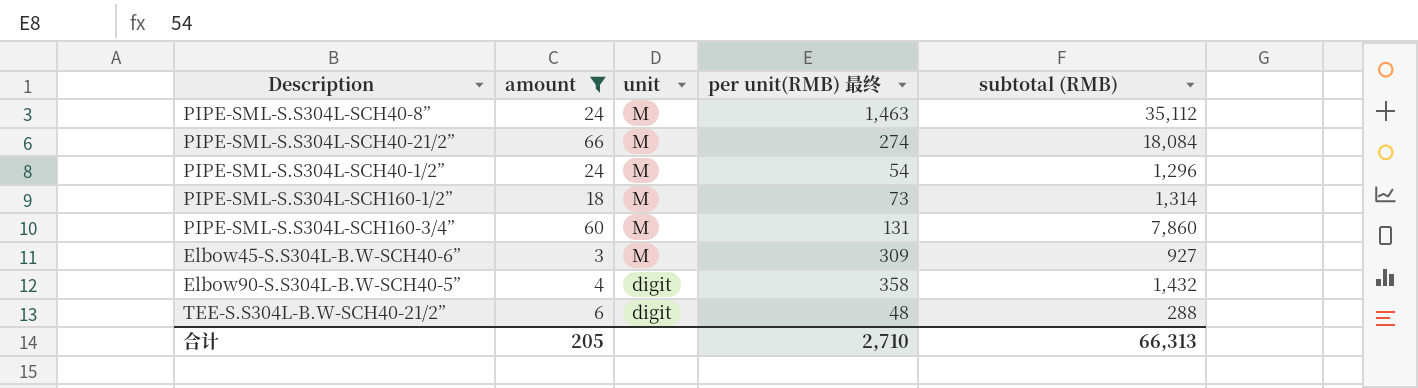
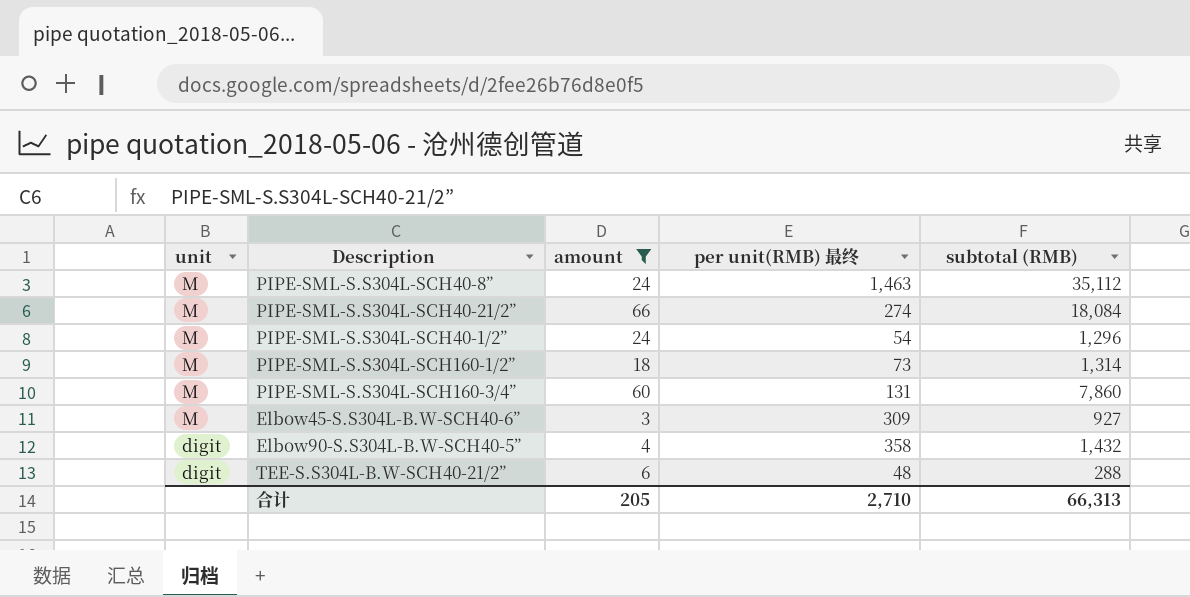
column unit | position: 3 -> 1

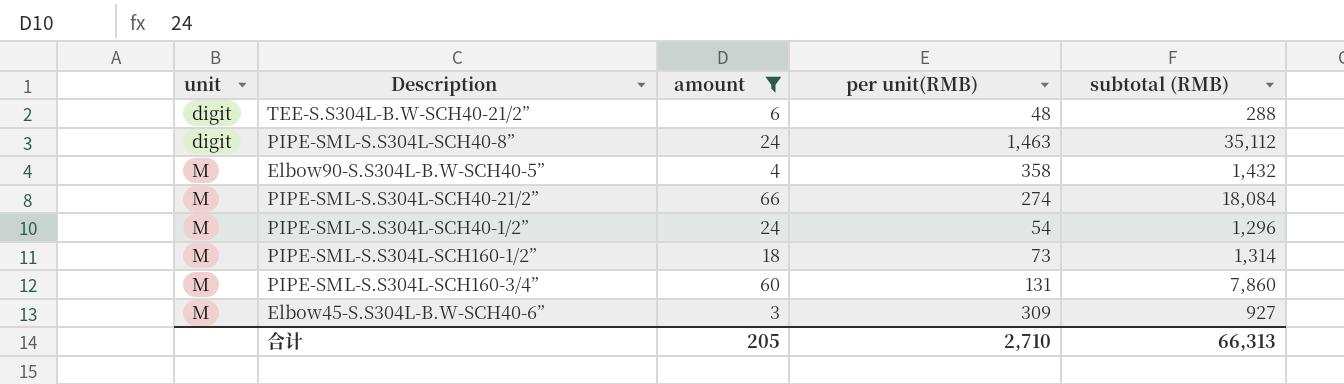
row order: unit descending -> unit ascending
column name: per unit(RMB) 最终 -> per unit(RMB)
PIPE-SML-S.S304L-SCH40-8” | unit: M -> digit
Elbow90-S.S304L-B.W-SCH40-5” | unit: digit -> M

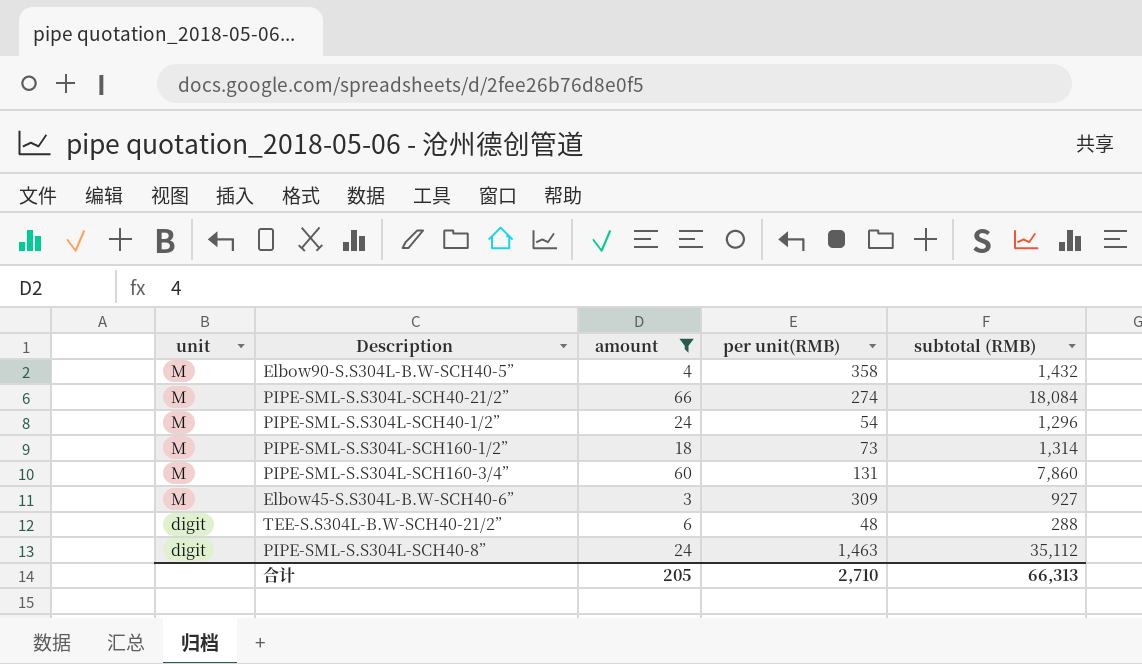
row order: unit ascending -> unit descending

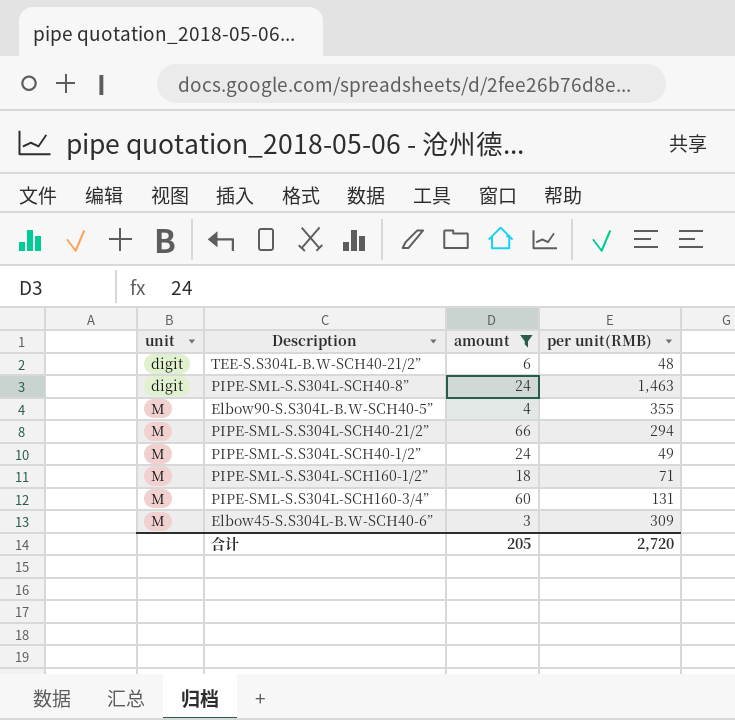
row order: unit descending -> unit ascending
column subtotal (RMB) | formula: [amount] * [per unit(RMB)] -> none
Elbow90-S.S304L-B.W-SCH40-5” | per unit(RMB): 358 -> 355
PIPE-SML-S.S304L-SCH40-21/2” | per unit(RMB): 274 -> 294
PIPE-SML-S.S304L-SCH40-1/2” | per unit(RMB): 54 -> 49
PIPE-SML-S.S304L-SCH160-1/2” | per unit(RMB): 73 -> 71
合计 | per unit(RMB): 2,710 -> 2,720

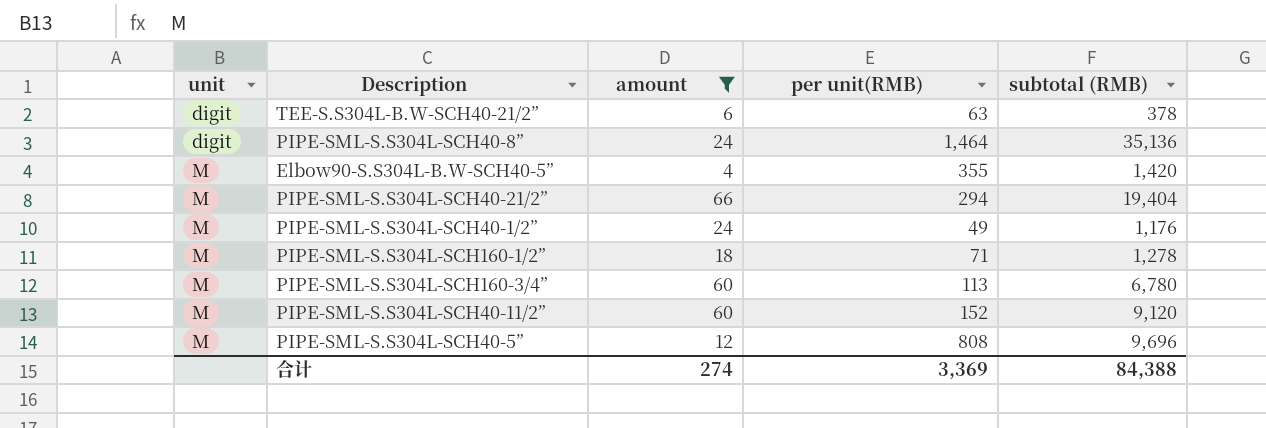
column subtotal (RMB) | formula: none -> [amount] * [per unit(RMB)]
row Elbow45-S.S304L-B.W-SCH40-6”: M | 3 | 309 -> none
TEE-S.S304L-B.W-SCH40-21/2” | per unit(RMB): 48 -> 63
PIPE-SML-S.S304L-SCH40-8” | per unit(RMB): 1,463 -> 1,464
PIPE-SML-S.S304L-SCH160-3/4” | per unit(RMB): 131 -> 113
row PIPE-SML-S.S304L-SCH40-11/2”: none -> M | 60 | 152 | 9,120
row PIPE-SML-S.S304L-SCH40-5”: none -> M | 12 | 808 | 9,696
合计 | amount: 205 -> 274
合计 | per unit(RMB): 2,720 -> 3,369

